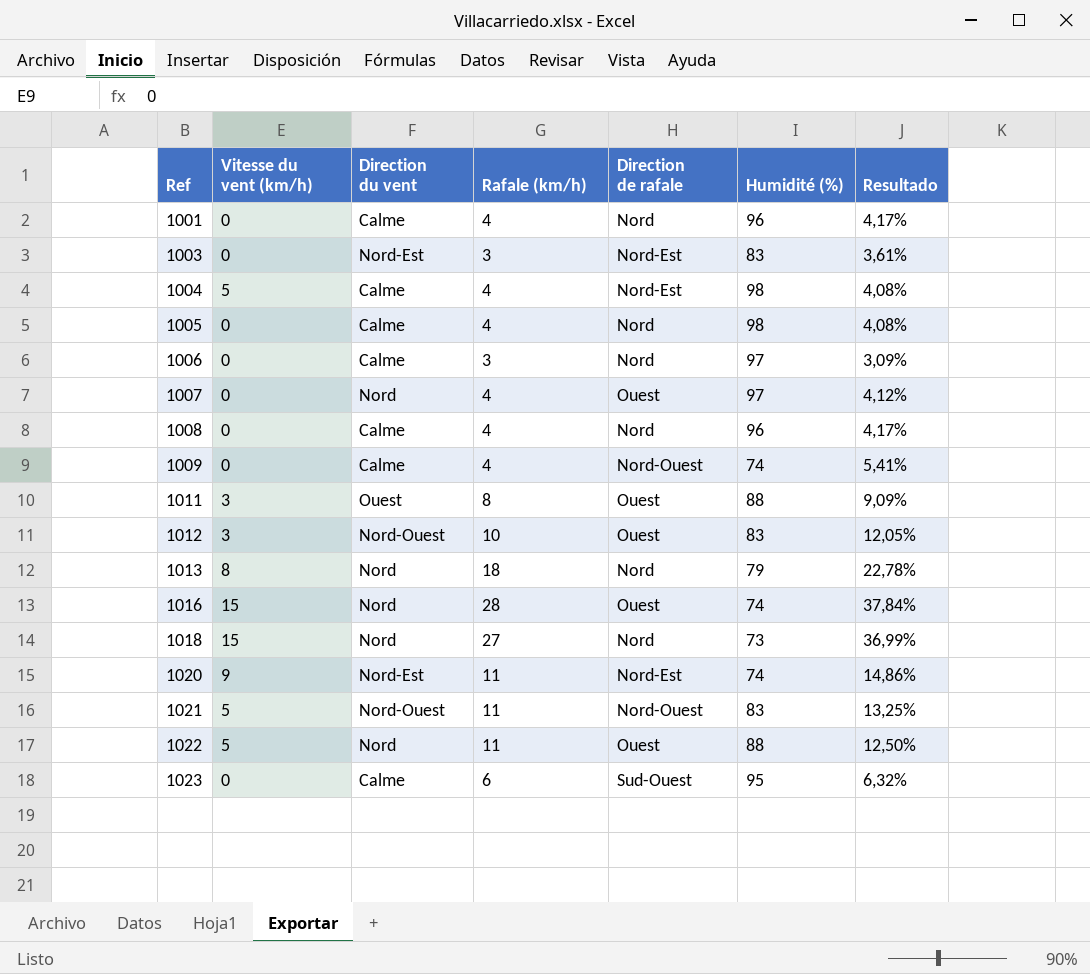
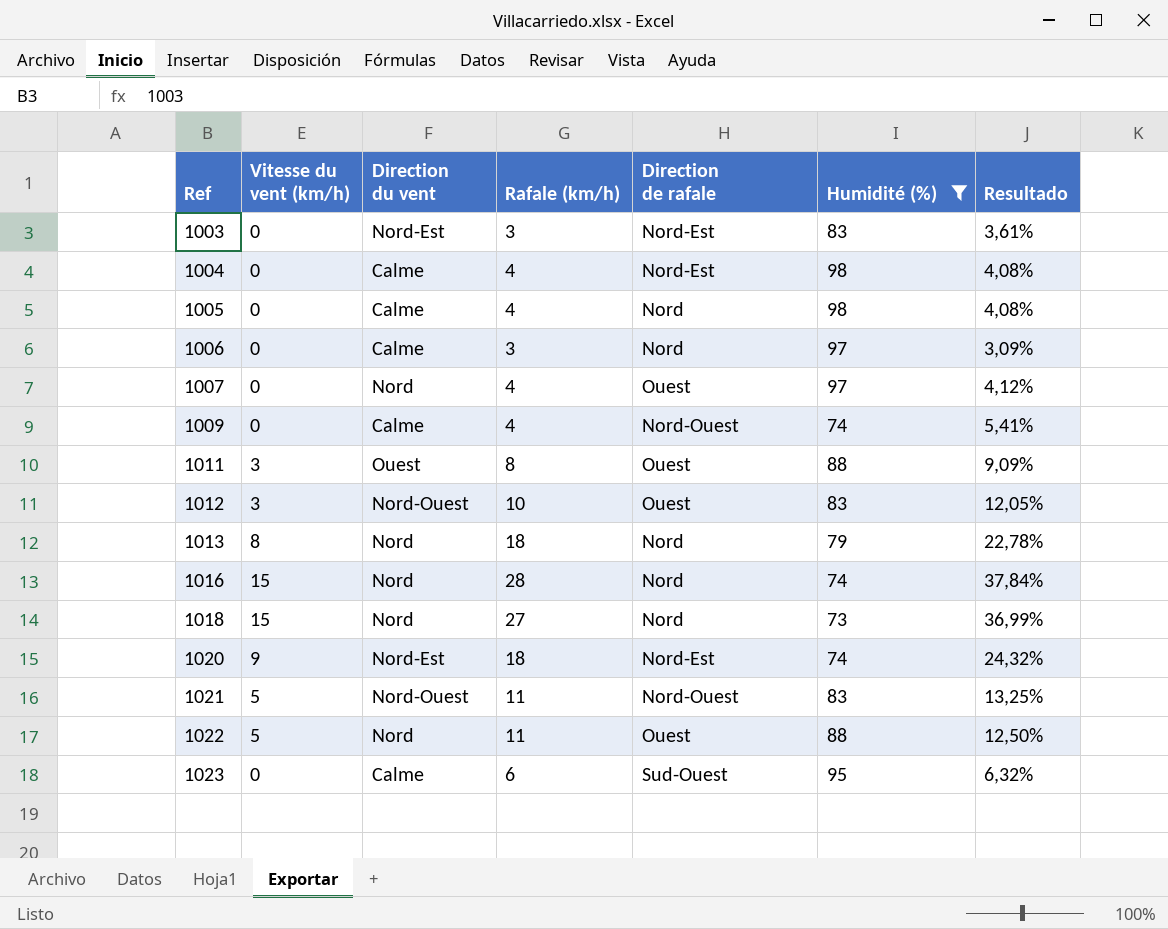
filter: none -> Humidité (%) != 96
1004 | Vitesse du vent (km/h): 5 -> 0
1016 | Direction de rafale: Ouest -> Nord
1020 | Rafale (km/h): 11 -> 18
1020 | Resultado: 14,86% -> 24,32%

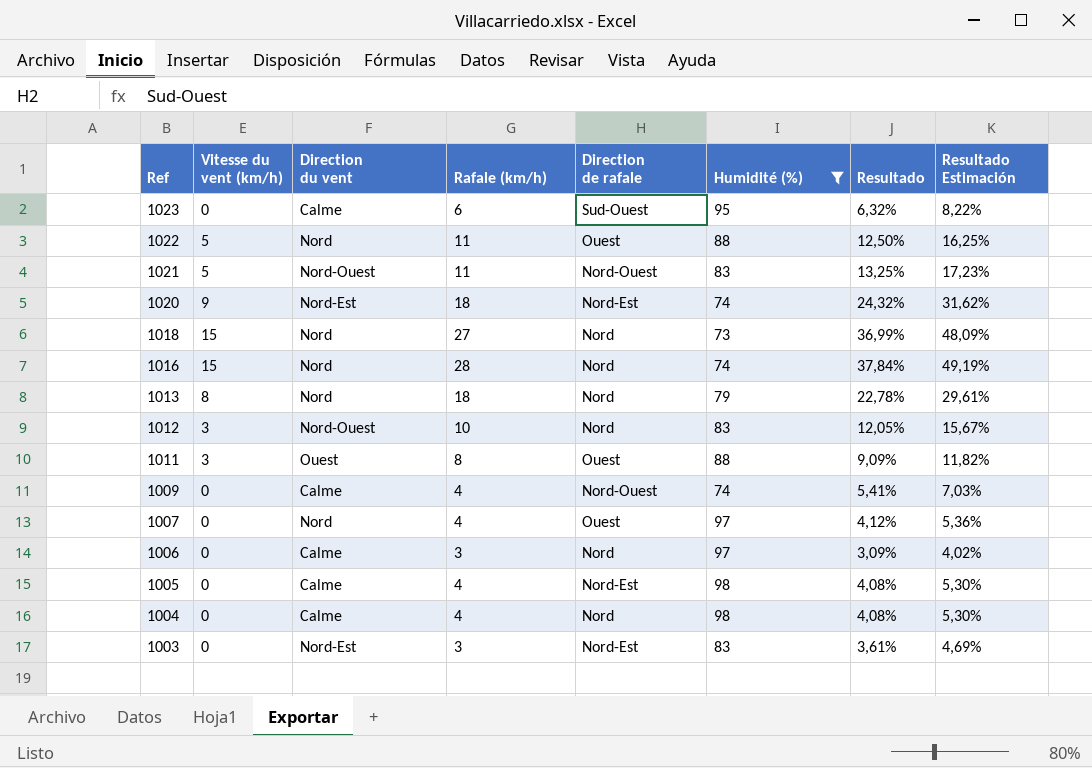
row order: Ref ascending -> Ref descending
column Resultado Estimación | formula: none -> [Resultado] * 1,3
1012 | Direction de rafale: Ouest -> Nord
1005 | Direction de rafale: Nord -> Nord-Est
1004 | Direction de rafale: Nord-Est -> Nord

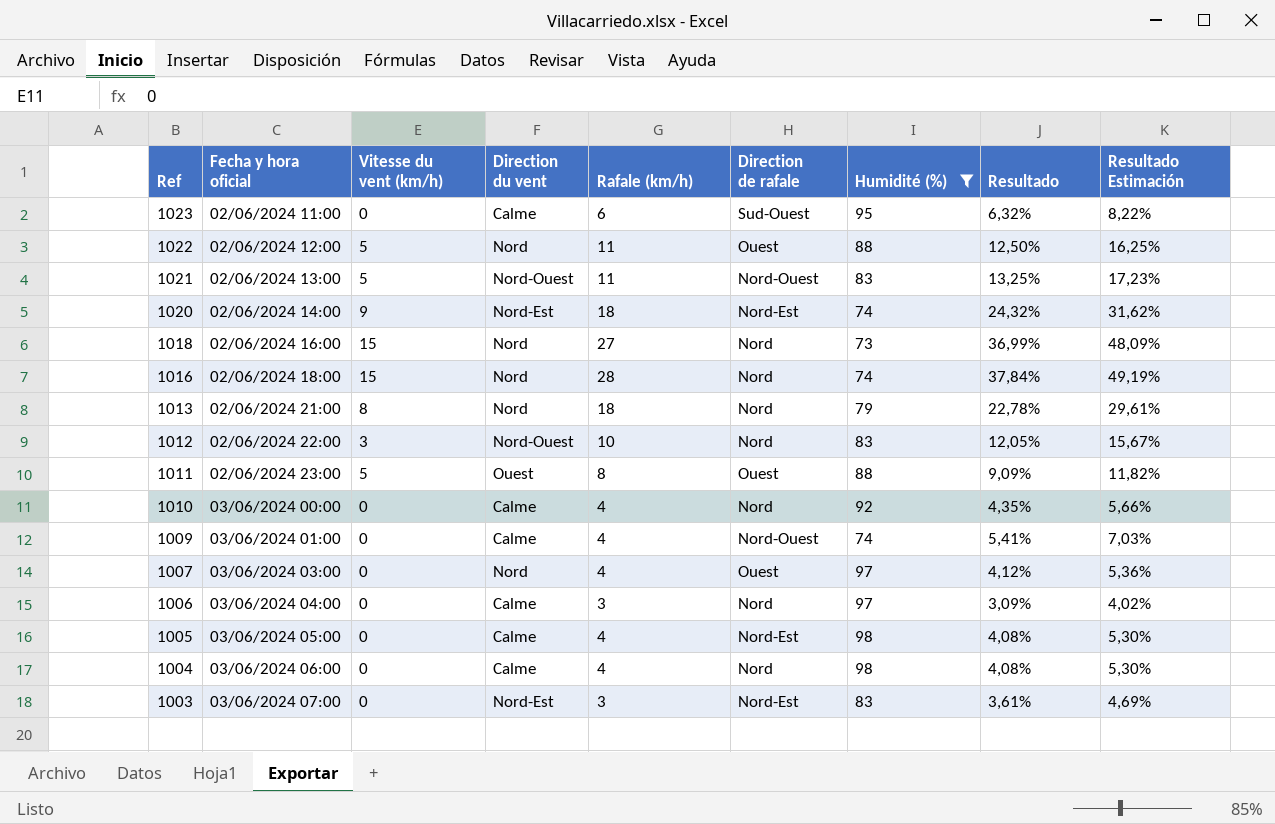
column Fecha y hora oficial | position: none -> 2
1011 | Vitesse du vent (km/h): 3 -> 5
row 1010: none -> 03/06/2024 00:00 | 0 | Calme | 4 | Nord | 92 | 4,35% | 5,66%

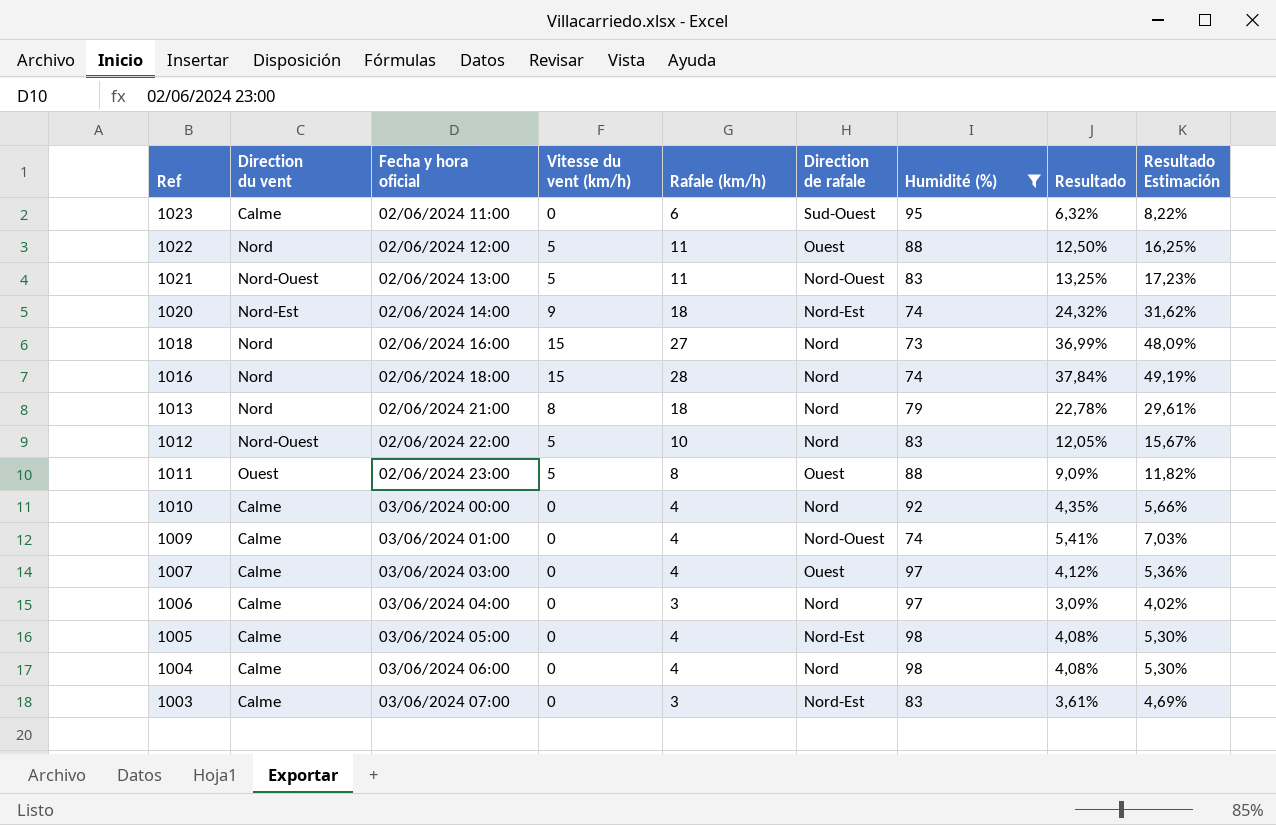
column Direction du vent | position: 4 -> 2
1012 | Vitesse du vent (km/h): 3 -> 5
1007 | Direction du vent: Nord -> Calme
1003 | Direction du vent: Nord-Est -> Calme

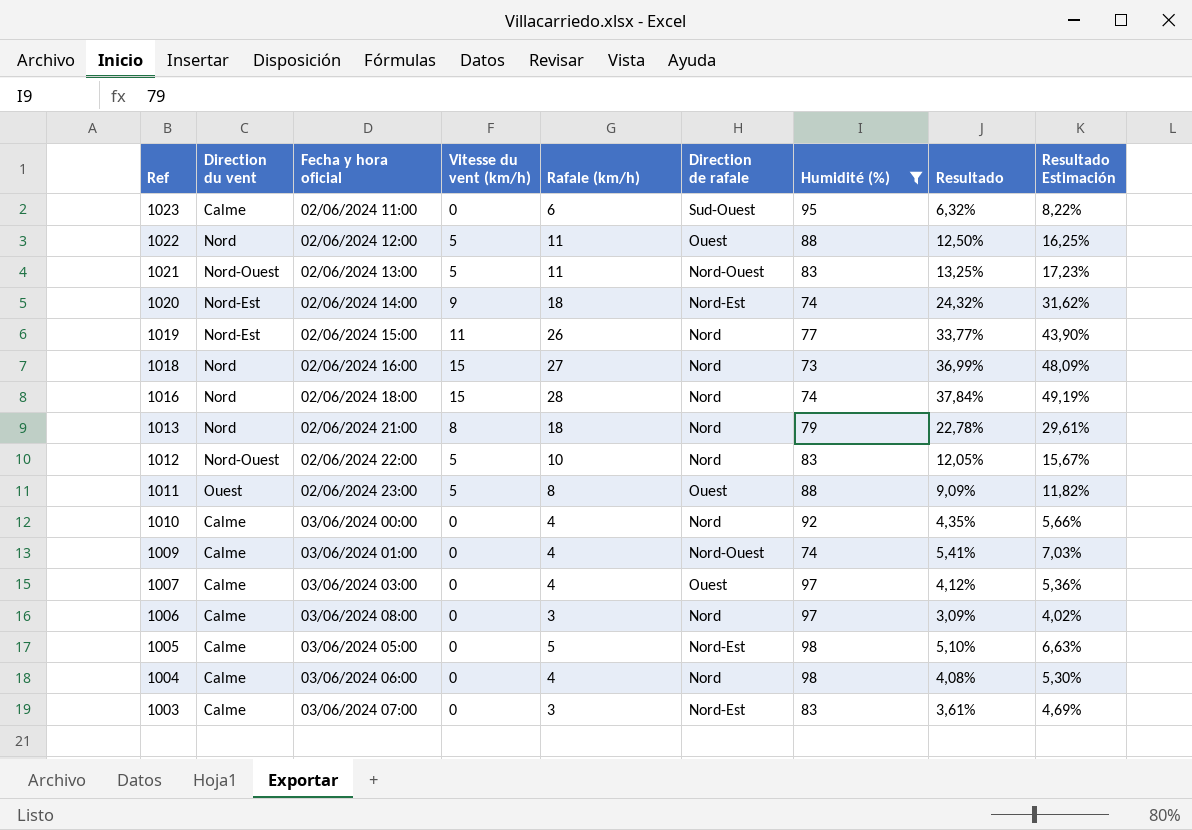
row 1019: none -> Nord-Est | 02/06/2024 15:00 | 11 | 26 | Nord | 77 | 33,77% | 43,90%
1006 | Fecha y hora oficial: 03/06/2024 04:00 -> 03/06/2024 08:00
1005 | Rafale (km/h): 4 -> 5
1005 | Resultado: 4,08% -> 5,10%
1005 | Resultado Estimación: 5,30% -> 6,63%

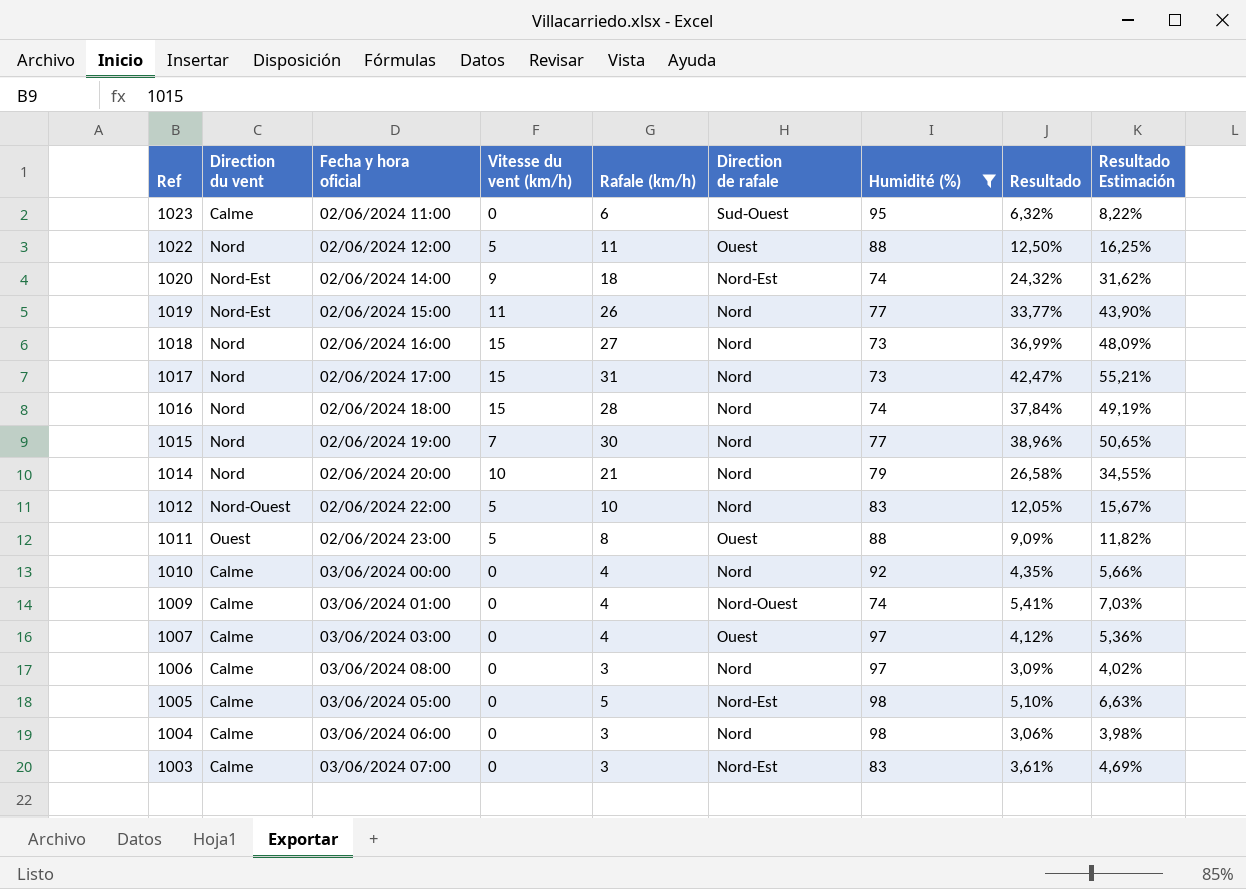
row 1021: Nord-Ouest | 02/06/2024 13:00 | 5 | 11 | Nord-Ouest | 83 | 13,25% | 17,23% -> none
row 1013: Nord | 02/06/2024 21:00 | 8 | 18 | Nord | 79 | 22,78% | 29,61% -> none
row 1017: none -> Nord | 02/06/2024 17:00 | 15 | 31 | Nord | 73 | 42,47% | 55,21%
row 1015: none -> Nord | 02/06/2024 19:00 | 7 | 30 | Nord | 77 | 38,96% | 50,65%
row 1014: none -> Nord | 02/06/2024 20:00 | 10 | 21 | Nord | 79 | 26,58% | 34,55%
1004 | Rafale (km/h): 4 -> 3
1004 | Resultado: 4,08% -> 3,06%
1004 | Resultado Estimación: 5,30% -> 3,98%

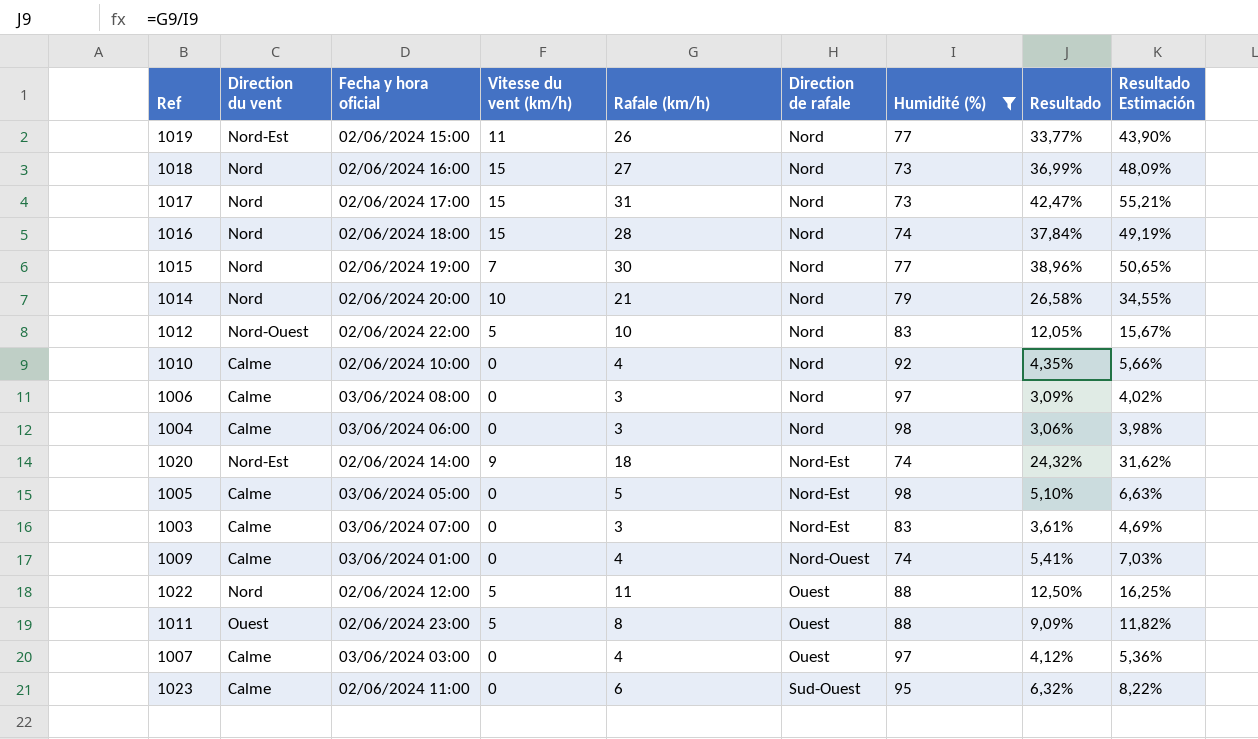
row order: Ref descending -> Direction de rafale ascending
1010 | Fecha y hora oficial: 03/06/2024 00:00 -> 02/06/2024 10:00

